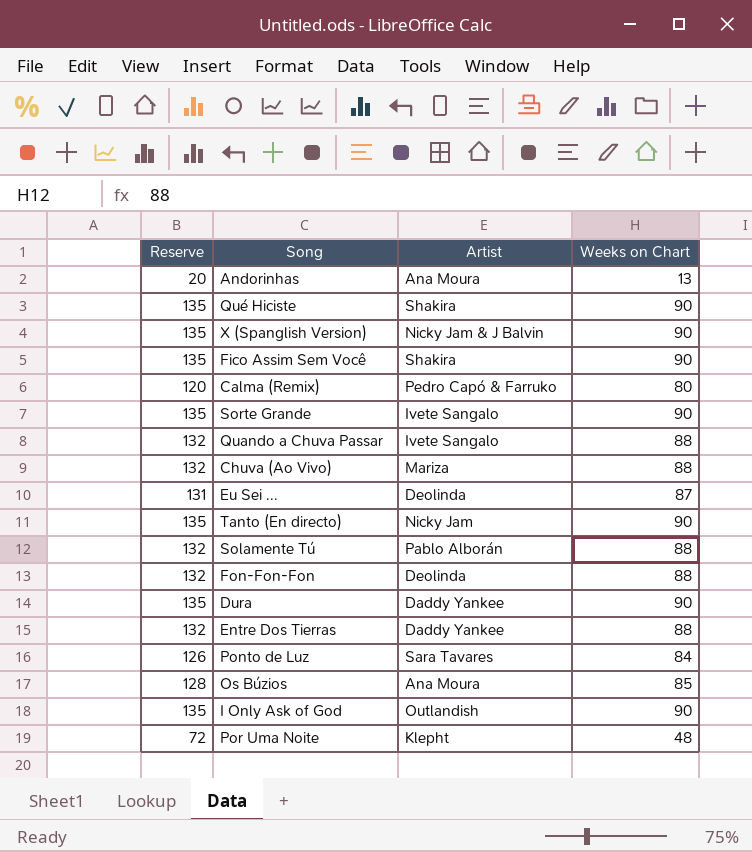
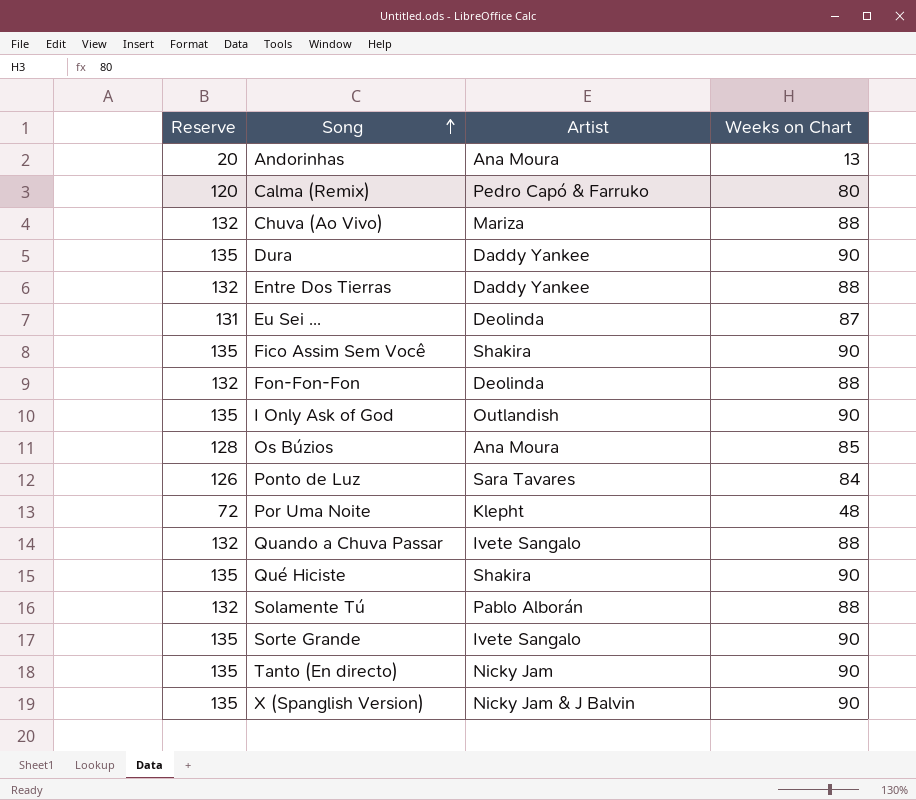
row order: none -> Song ascending

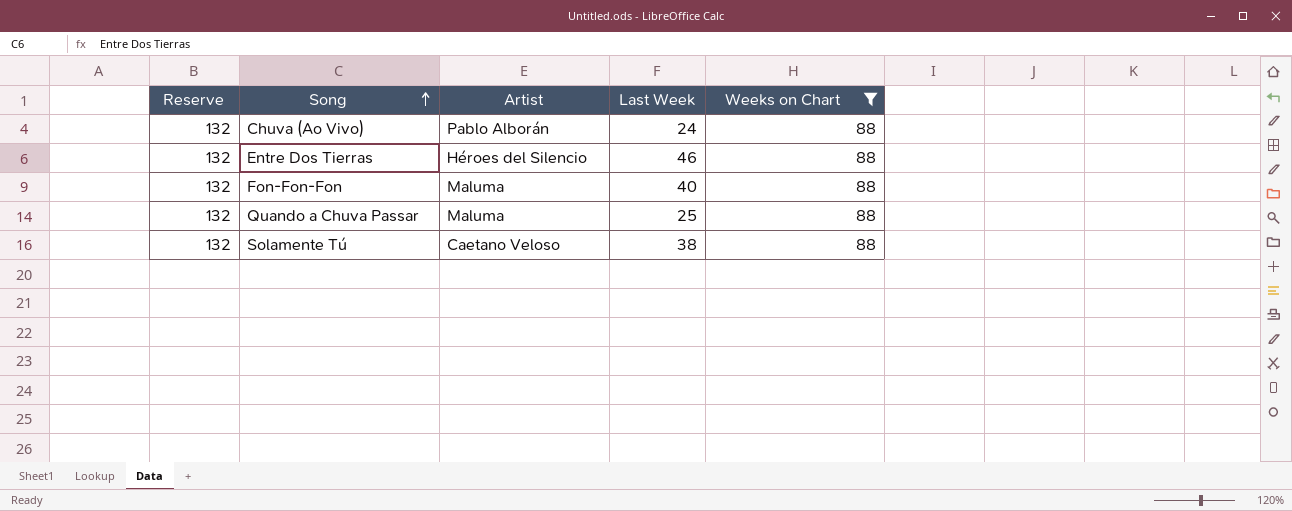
filter: none -> Weeks on Chart = 88
column Last Week | position: none -> 4
Chuva (Ao Vivo) | Artist: Mariza -> Pablo Alborán
Entre Dos Tierras | Artist: Daddy Yankee -> Héroes del Silencio
Fon-Fon-Fon | Artist: Deolinda -> Maluma
Quando a Chuva Passar | Artist: Ivete Sangalo -> Maluma
Solamente Tú | Artist: Pablo Alborán -> Caetano Veloso

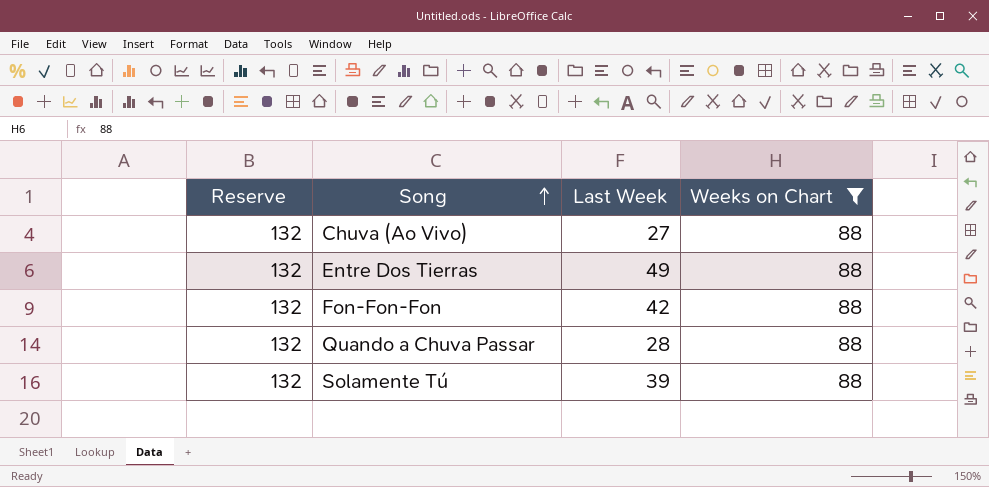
column Artist | position: 3 -> none
Chuva (Ao Vivo) | Last Week: 24 -> 27
Entre Dos Tierras | Last Week: 46 -> 49
Fon-Fon-Fon | Last Week: 40 -> 42
Quando a Chuva Passar | Last Week: 25 -> 28
Solamente Tú | Last Week: 38 -> 39

